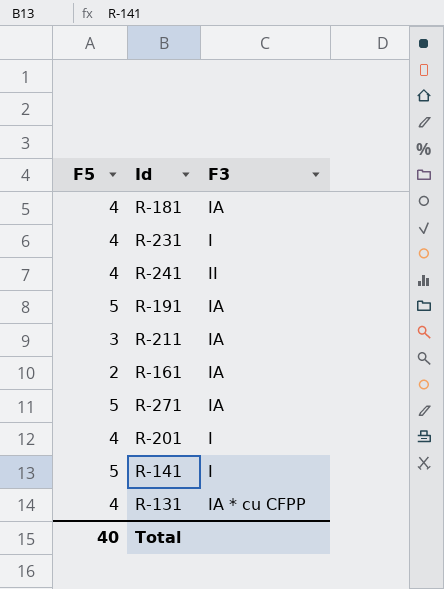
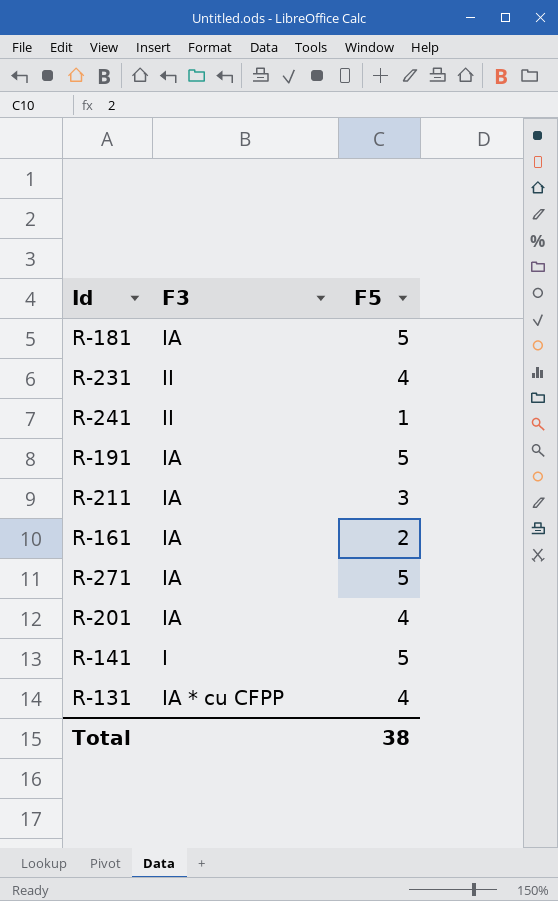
column F5 | position: 1 -> 3
R-181 | F5: 4 -> 5
R-231 | F3: I -> II
R-241 | F5: 4 -> 1
R-201 | F3: I -> IA
Total | F5: 40 -> 38

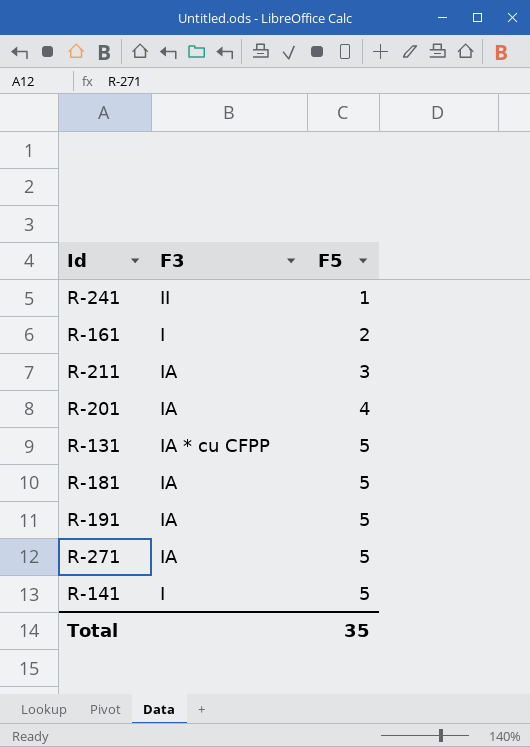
row order: none -> F5 ascending
row R-231: II | 4 -> none
R-161 | F3: IA -> I
R-131 | F5: 4 -> 5
Total | F5: 38 -> 35

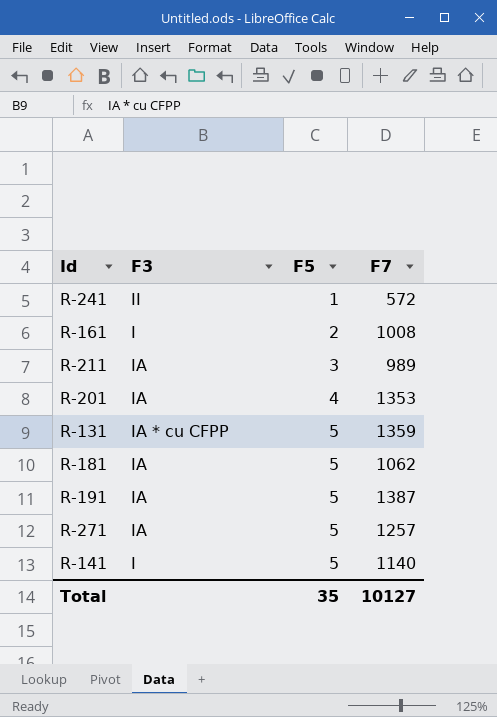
column F7 | position: none -> 4

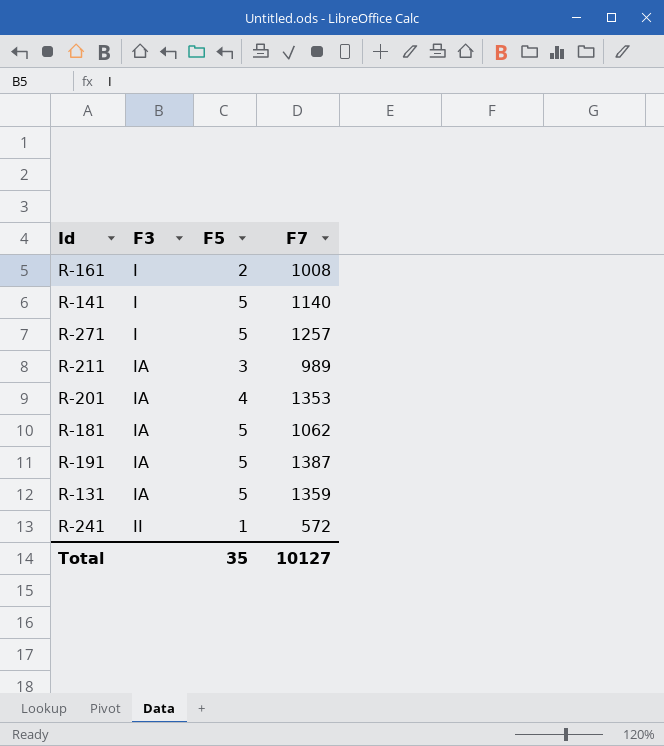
row order: F5 ascending -> F3 ascending
R-271 | F3: IA -> I
R-131 | F3: IA * cu CFPP -> IA

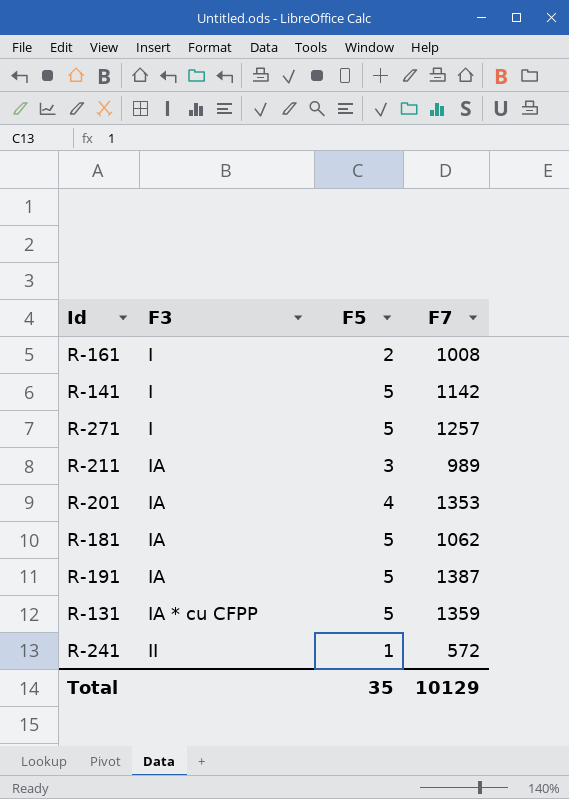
R-141 | F7: 1140 -> 1142
R-131 | F3: IA -> IA * cu CFPP
Total | F7: 10127 -> 10129

